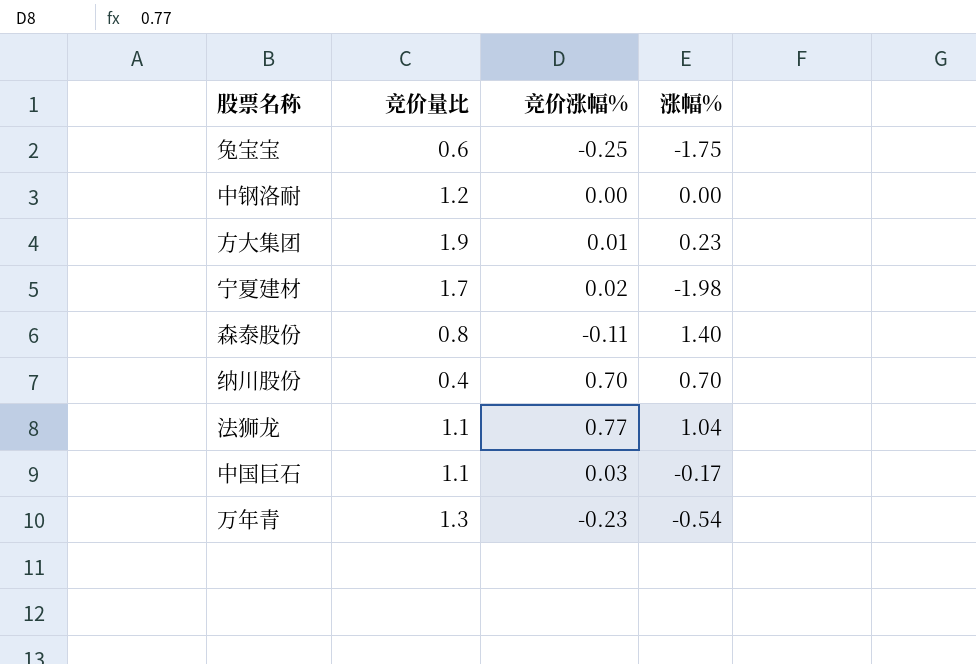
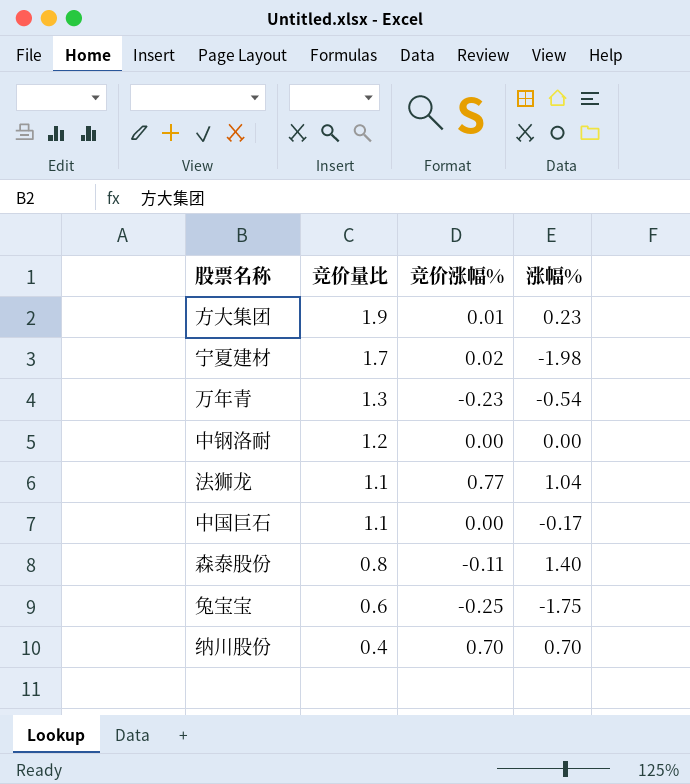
row order: none -> 竞价量比 descending
中国巨石 | 竞价涨幅%: 0.03 -> 0.00

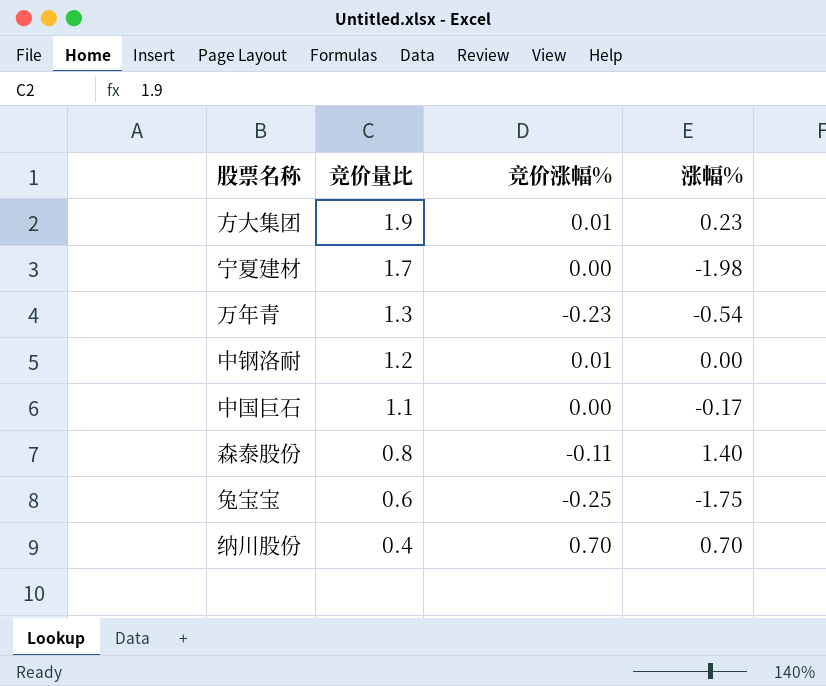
row 法狮龙: 1.1 | 0.77 | 1.04 -> none
宁夏建材 | 竞价涨幅%: 0.02 -> 0.00
中钢洛耐 | 竞价涨幅%: 0.00 -> 0.01

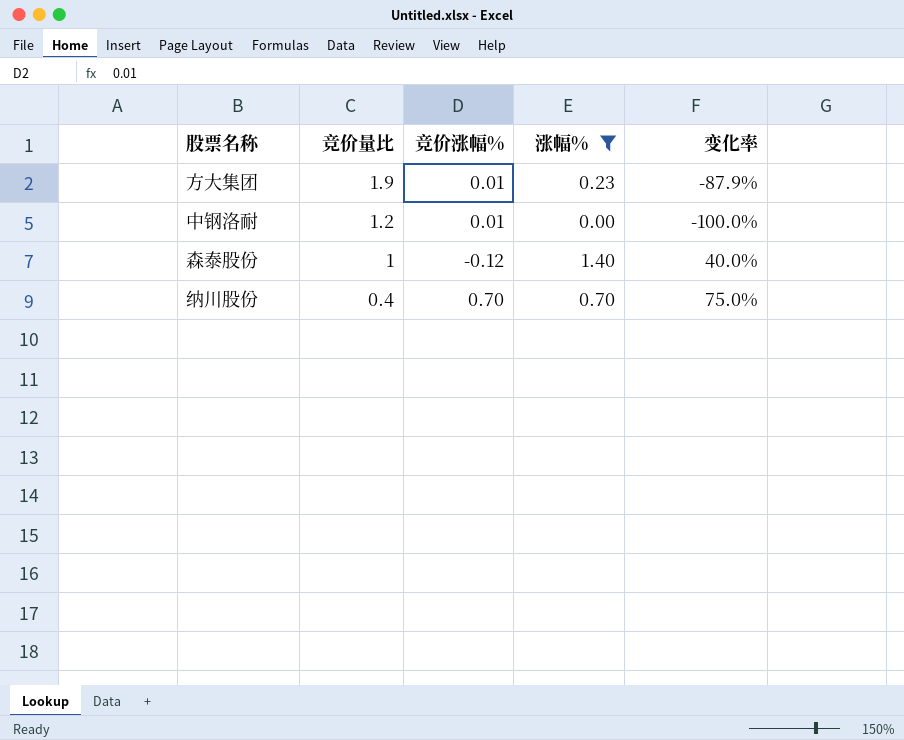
filter: none -> 涨幅% >= 0.00
column 变化率 | formula: none -> ([涨幅%] - [竞价量比]) / [竞价量比]
森泰股份 | 竞价量比: 0.8 -> 1
森泰股份 | 竞价涨幅%: -0.11 -> -0.12

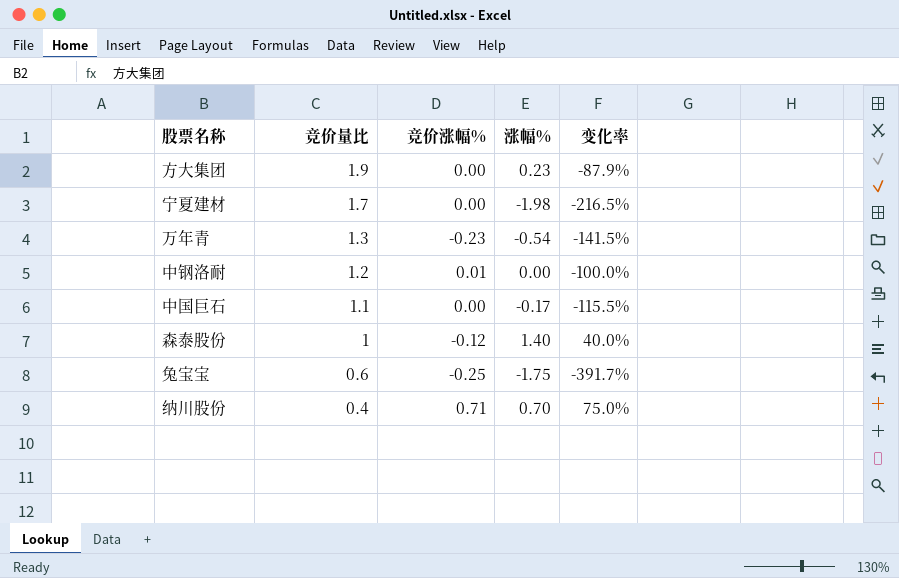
filter: 涨幅% >= 0.00 -> none
方大集团 | 竞价涨幅%: 0.01 -> 0.00
纳川股份 | 竞价涨幅%: 0.70 -> 0.71

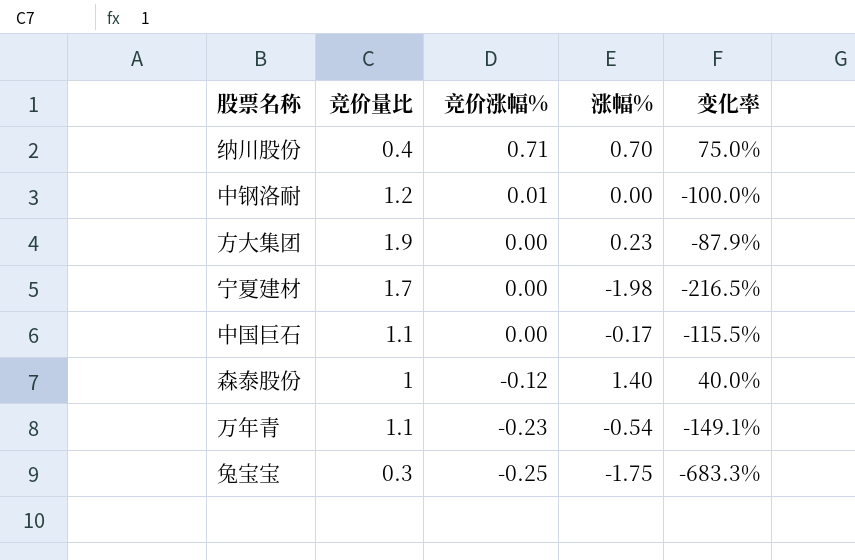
row order: 竞价量比 descending -> 竞价涨幅% descending
万年青 | 竞价量比: 1.3 -> 1.1
万年青 | 变化率: -141.5% -> -149.1%
兔宝宝 | 竞价量比: 0.6 -> 0.3
兔宝宝 | 变化率: -391.7% -> -683.3%

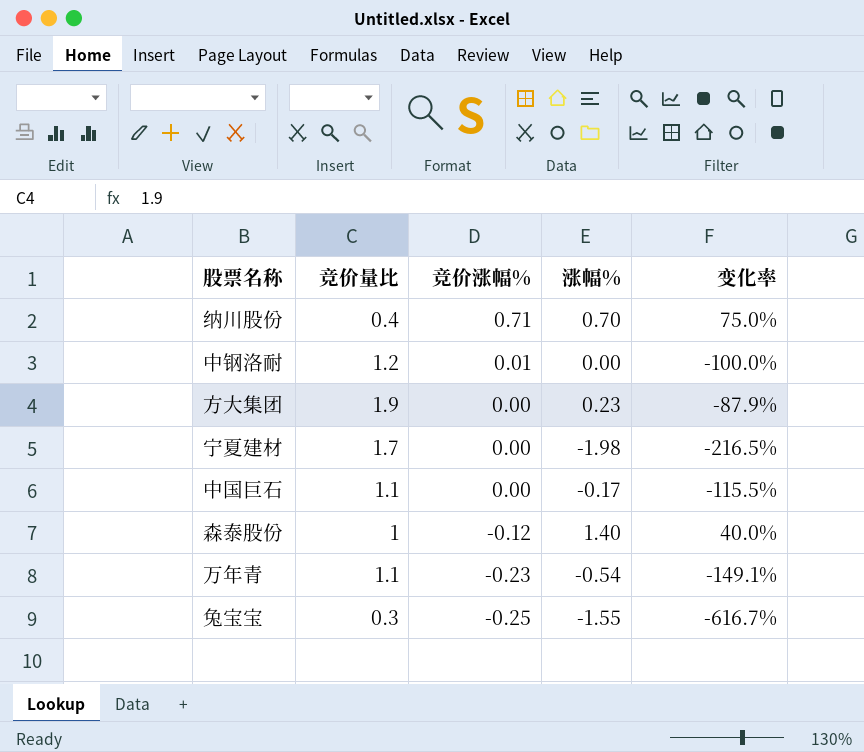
兔宝宝 | 涨幅%: -1.75 -> -1.55
兔宝宝 | 变化率: -683.3% -> -616.7%

